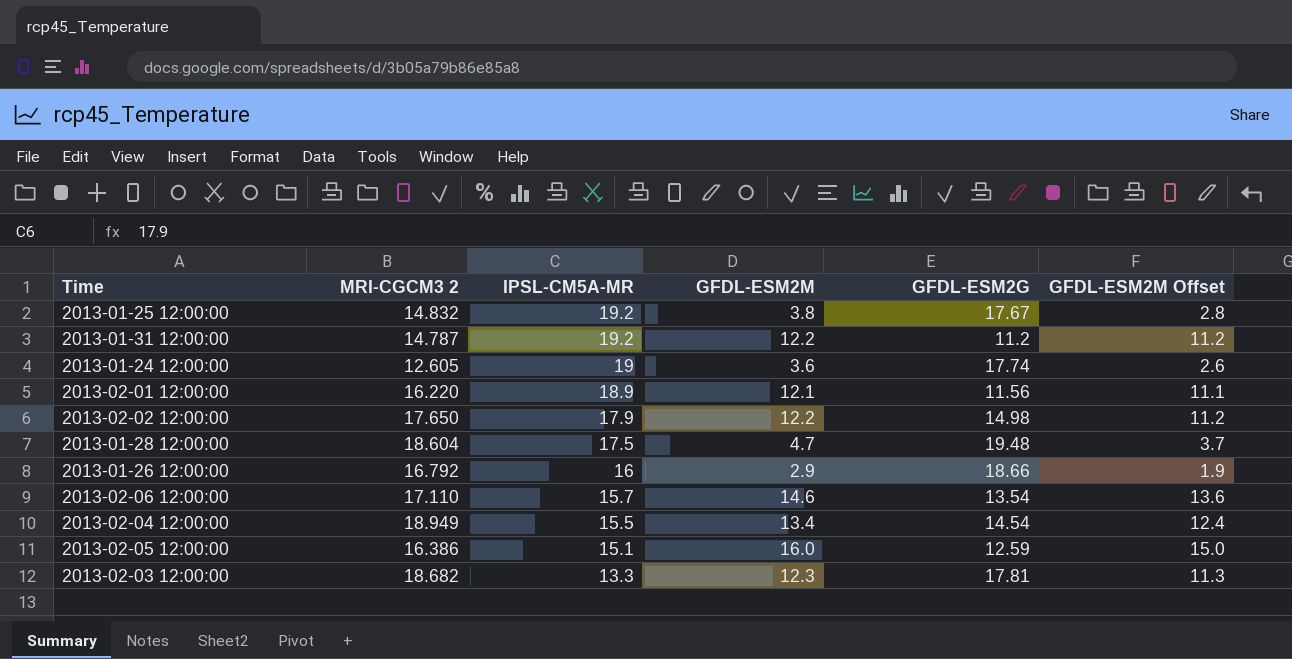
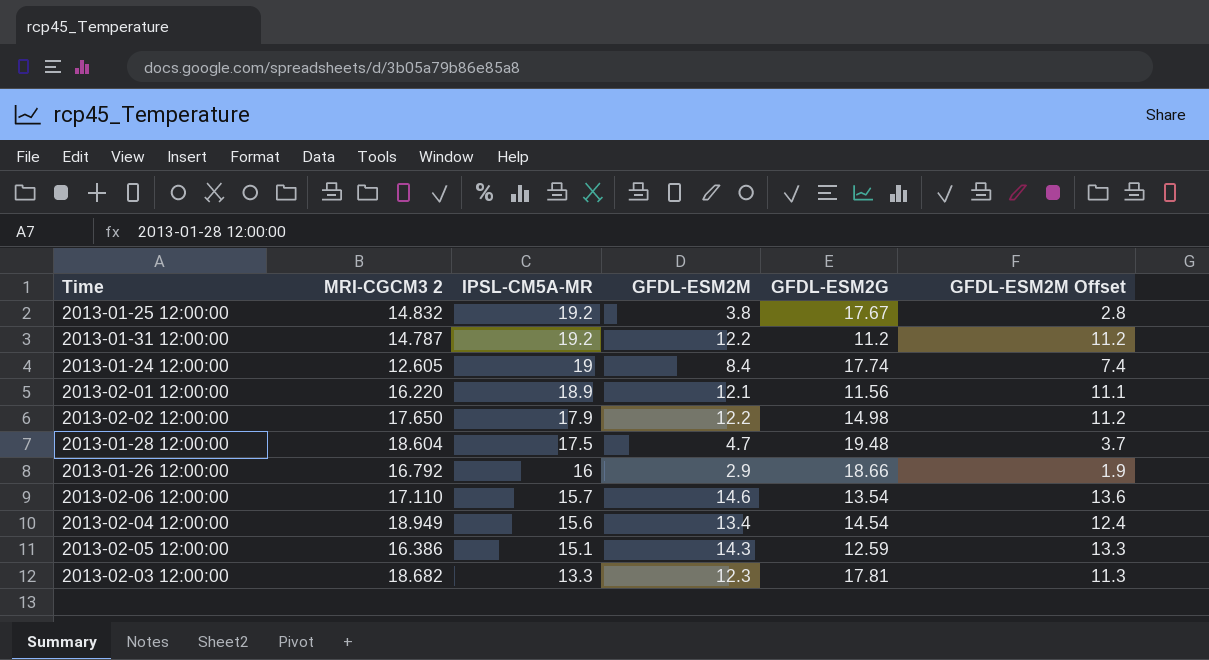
2013-01-24 12:00:00 | GFDL-ESM2M: 3.6 -> 8.4
2013-01-24 12:00:00 | GFDL-ESM2M Offset: 2.6 -> 7.4
2013-02-04 12:00:00 | IPSL-CM5A-MR: 15.5 -> 15.6
2013-02-05 12:00:00 | GFDL-ESM2M: 16.0 -> 14.3
2013-02-05 12:00:00 | GFDL-ESM2M Offset: 15.0 -> 13.3

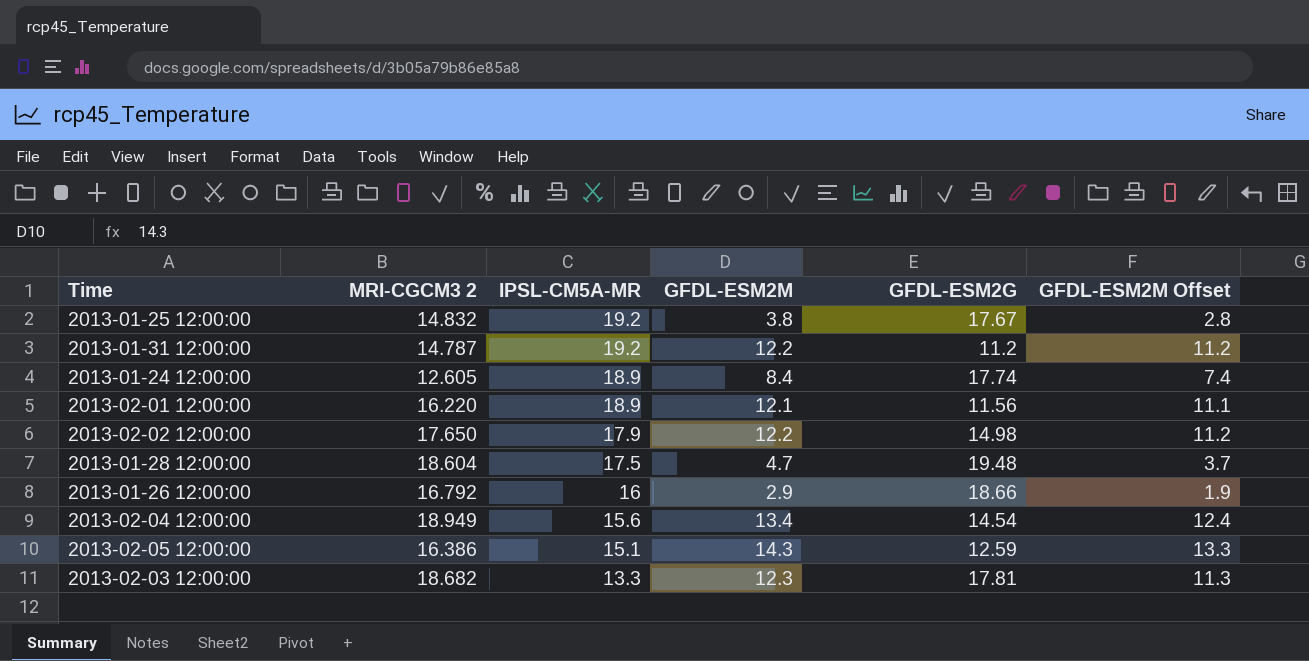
row 2013-02-06 12:00:00: 17.110 | 15.7 | 14.6 | 13.54 | 13.6 -> none
2013-01-24 12:00:00 | IPSL-CM5A-MR: 19 -> 18.9

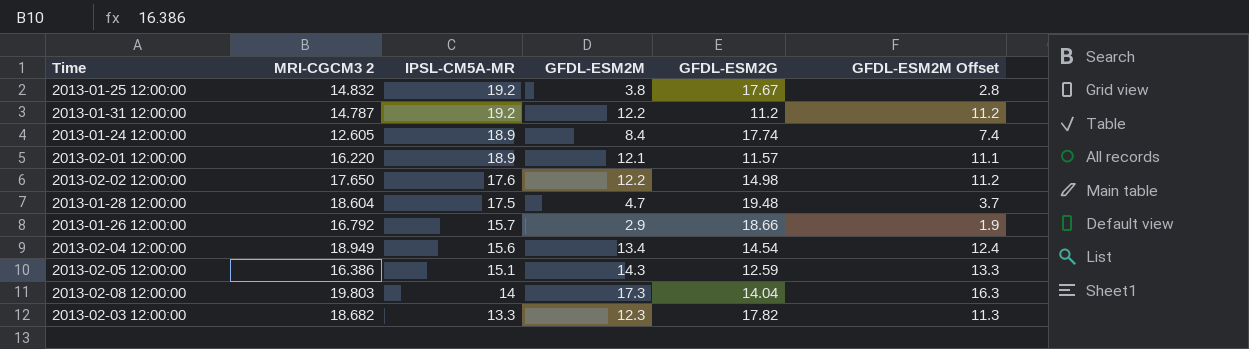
2013-02-01 12:00:00 | GFDL-ESM2G: 11.56 -> 11.57
2013-02-02 12:00:00 | IPSL-CM5A-MR: 17.9 -> 17.6
2013-01-26 12:00:00 | IPSL-CM5A-MR: 16 -> 15.7
row 2013-02-08 12:00:00: none -> 19.803 | 14 | 17.3 | 14.04 | 16.3
2013-02-03 12:00:00 | GFDL-ESM2G: 17.81 -> 17.82

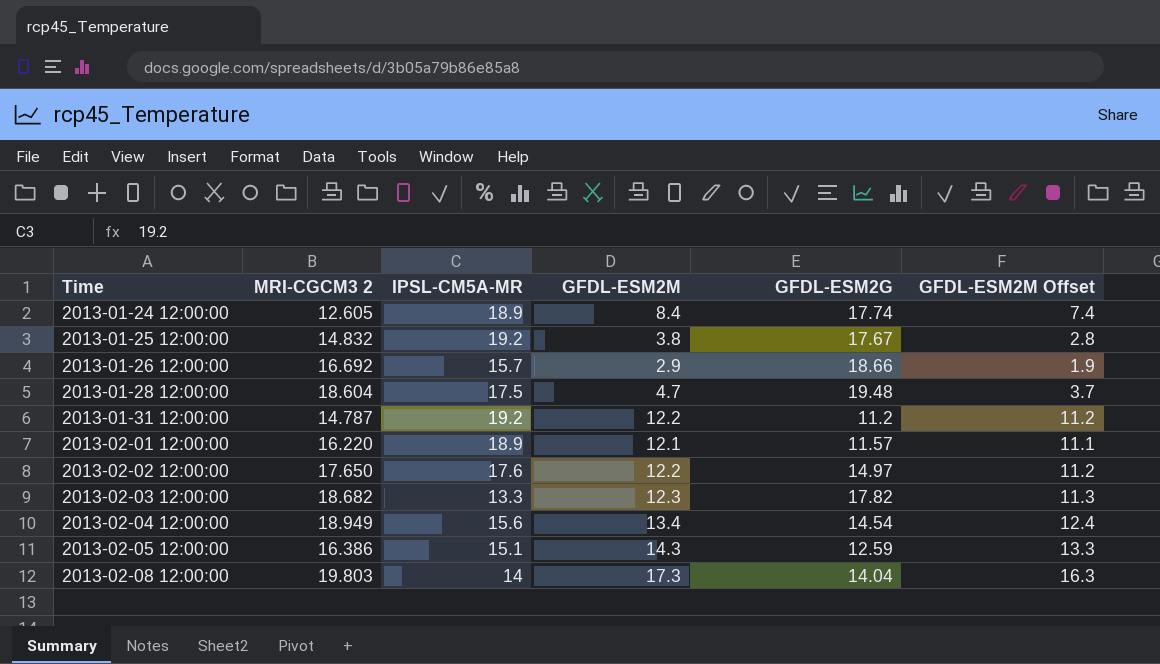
row order: IPSL-CM5A-MR descending -> Time ascending
2013-01-26 12:00:00 | MRI-CGCM3 2: 16.792 -> 16.692
2013-02-02 12:00:00 | GFDL-ESM2G: 14.98 -> 14.97

